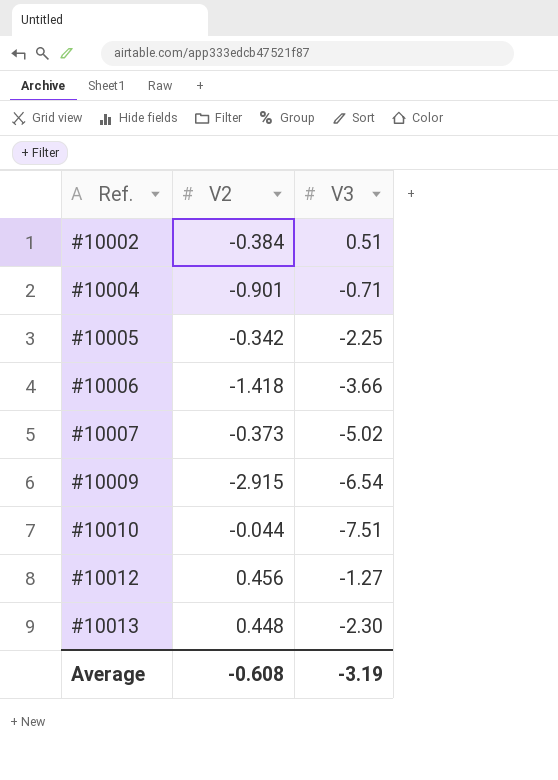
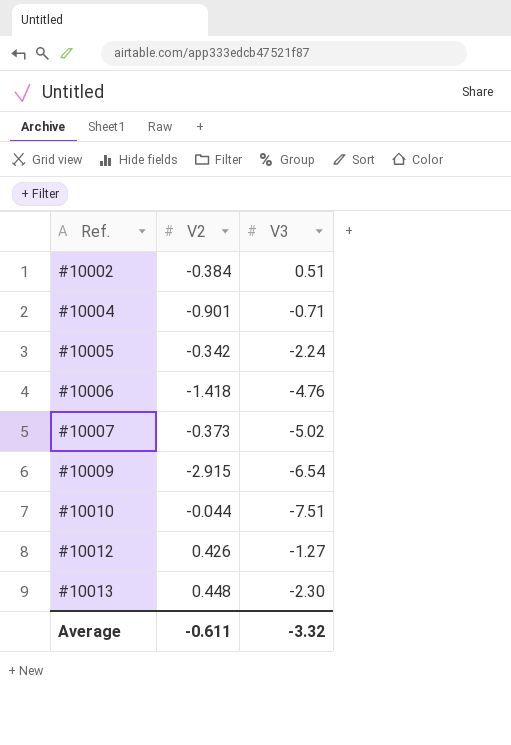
#10005 | V3: -2.25 -> -2.24
#10006 | V3: -3.66 -> -4.76
#10012 | V2: 0.456 -> 0.426
Average | V2: -0.608 -> -0.611
Average | V3: -3.19 -> -3.32

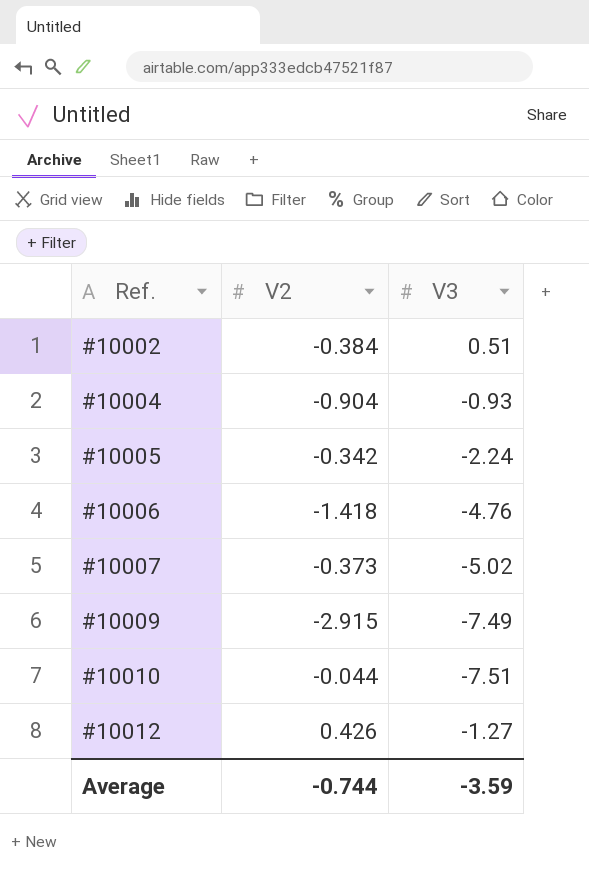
row #10013: 0.448 | -2.30 -> none
#10004 | V2: -0.901 -> -0.904
#10004 | V3: -0.71 -> -0.93
#10009 | V3: -6.54 -> -7.49
Average | V2: -0.611 -> -0.744
Average | V3: -3.32 -> -3.59

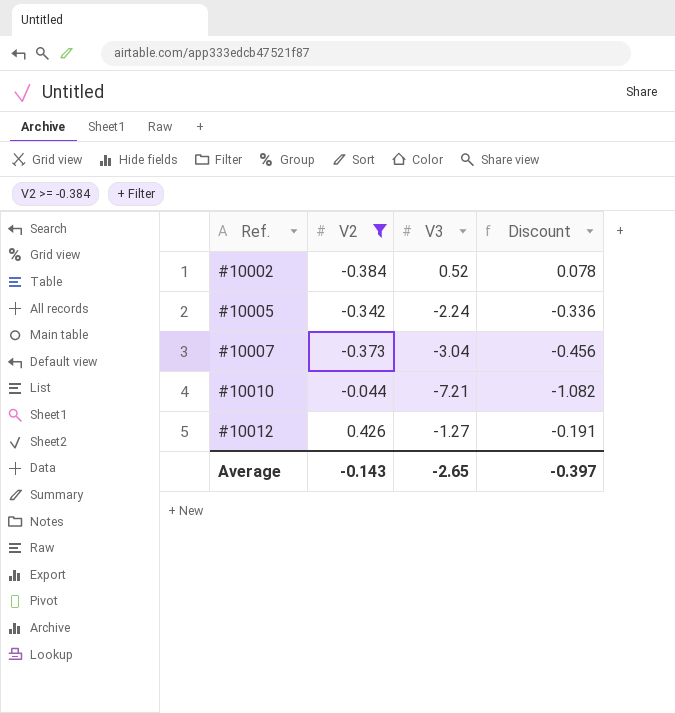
filter: none -> V2 >= -0.384
column Discount | formula: none -> [V3] * 0.15
#10002 | V3: 0.51 -> 0.52
#10007 | V3: -5.02 -> -3.04
#10010 | V3: -7.51 -> -7.21
Average | V2: -0.744 -> -0.143
Average | V3: -3.59 -> -2.65

